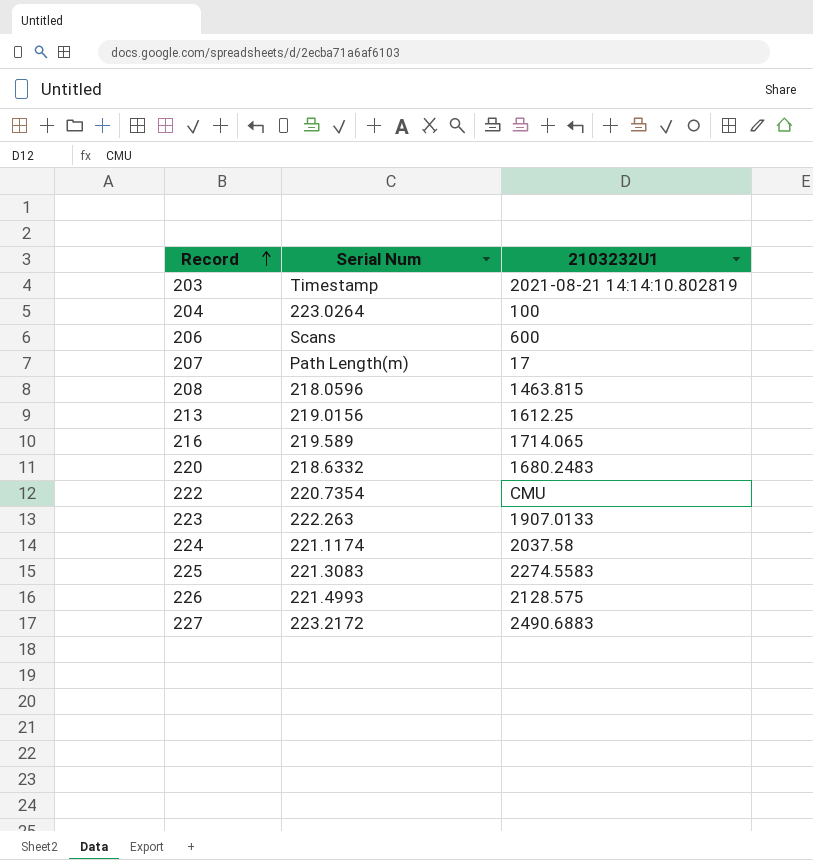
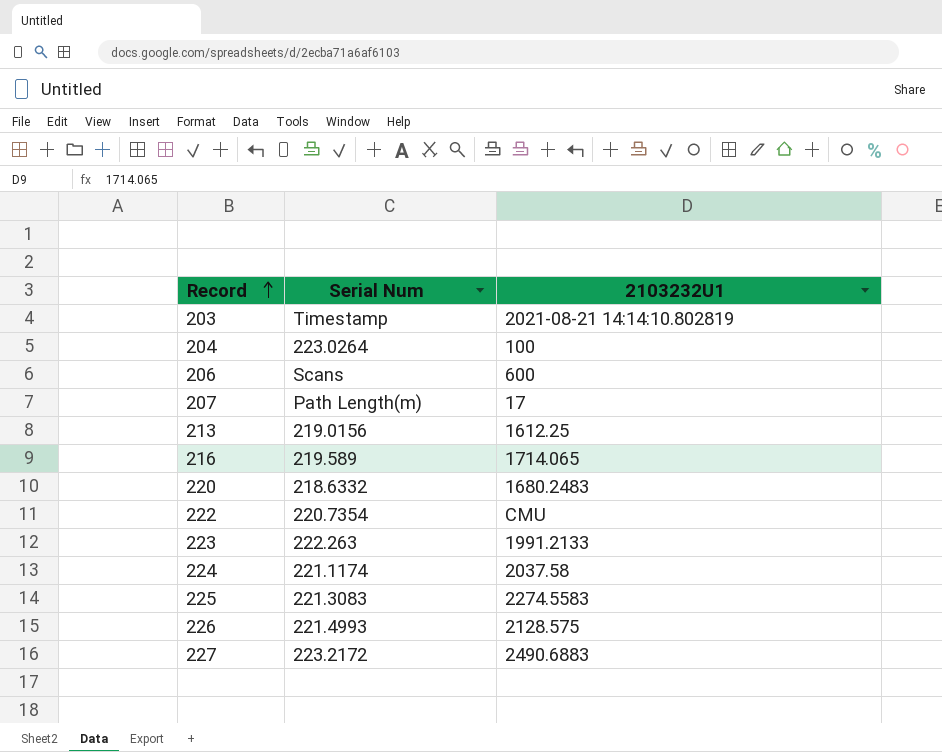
row 208: 218.0596 | 1463.815 -> none
223 | 2103232U1: 1907.0133 -> 1991.2133

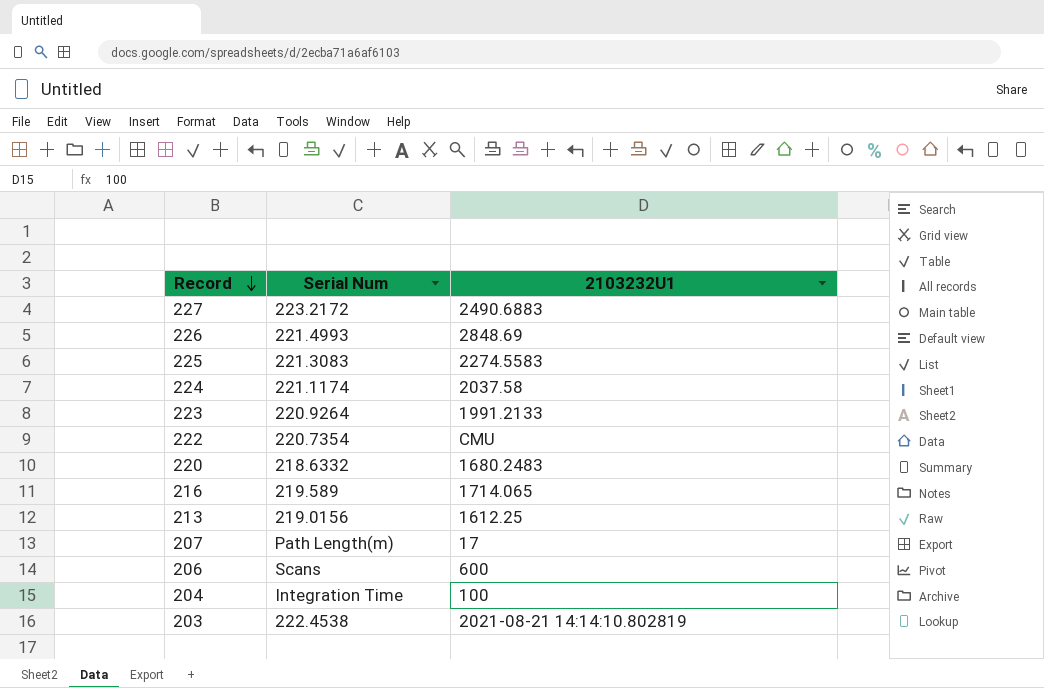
row order: Record ascending -> Record descending
226 | 2103232U1: 2128.575 -> 2848.69
223 | Serial Num: 222.263 -> 220.9264
204 | Serial Num: 223.0264 -> Integration Time
203 | Serial Num: Timestamp -> 222.4538

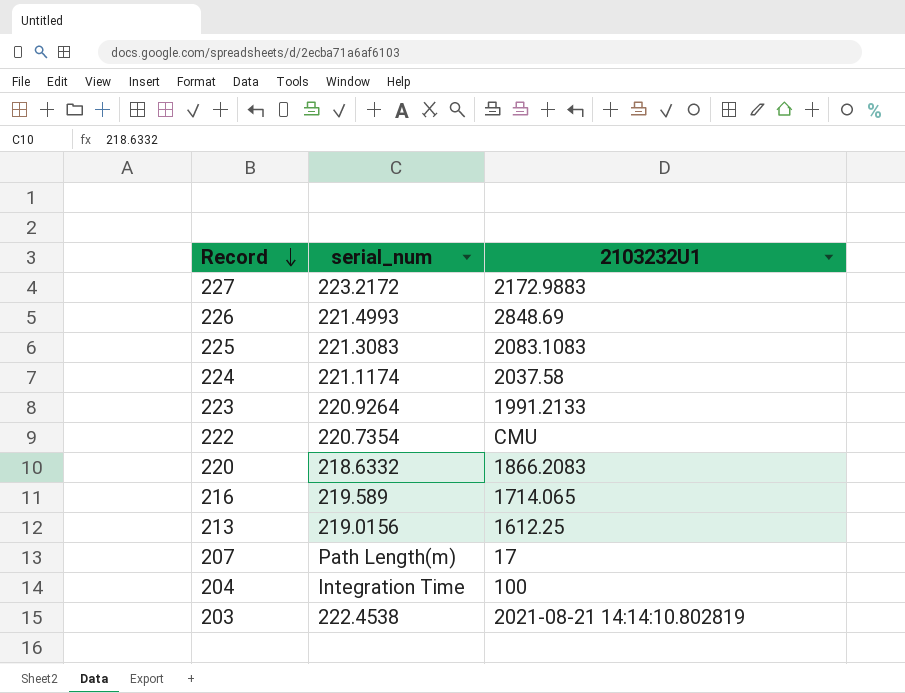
column name: Serial Num -> serial_num
row 206: Scans | 600 -> none
227 | 2103232U1: 2490.6883 -> 2172.9883
225 | 2103232U1: 2274.5583 -> 2083.1083
220 | 2103232U1: 1680.2483 -> 1866.2083

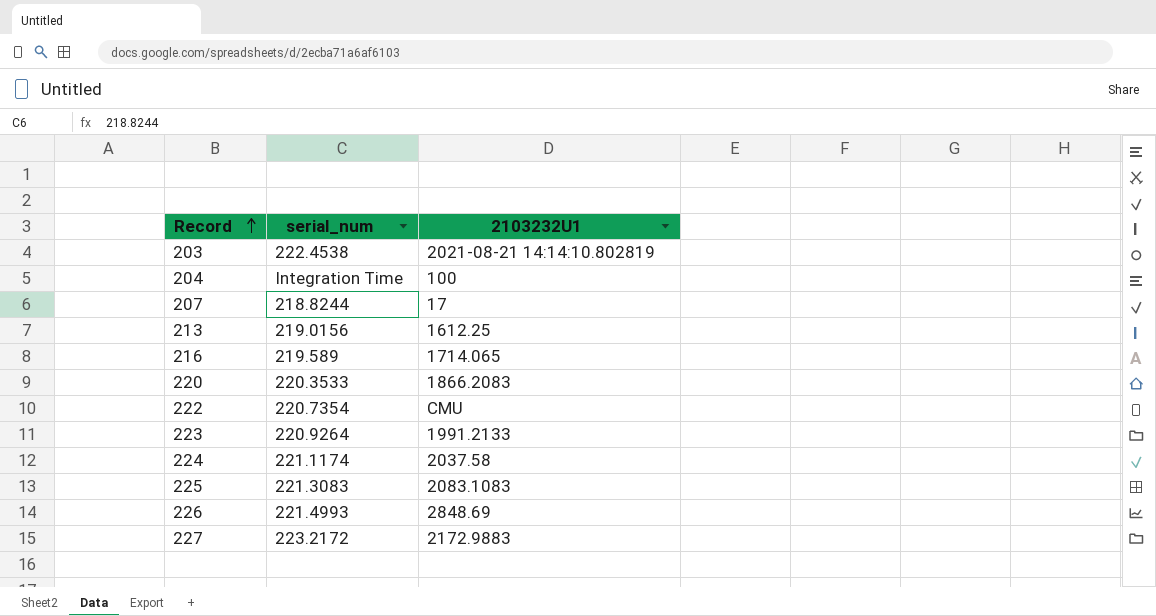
row order: Record descending -> Record ascending
207 | serial_num: Path Length(m) -> 218.8244
220 | serial_num: 218.6332 -> 220.3533

